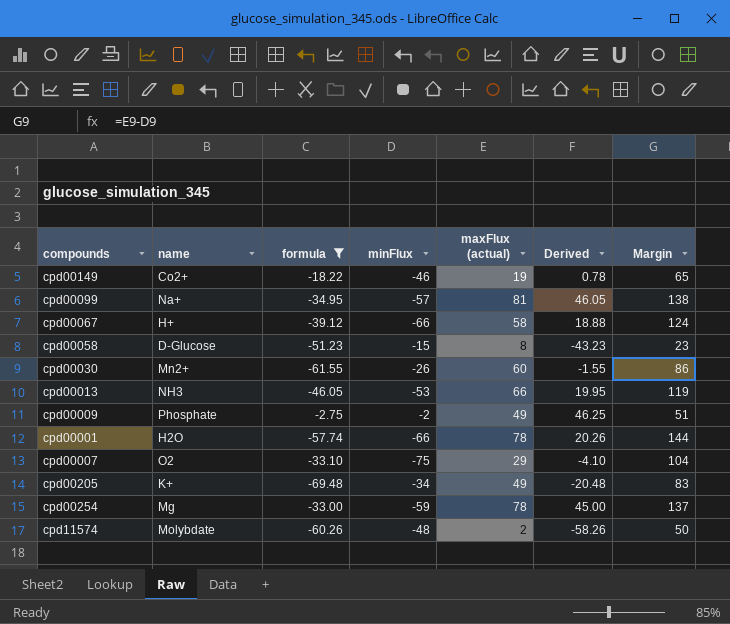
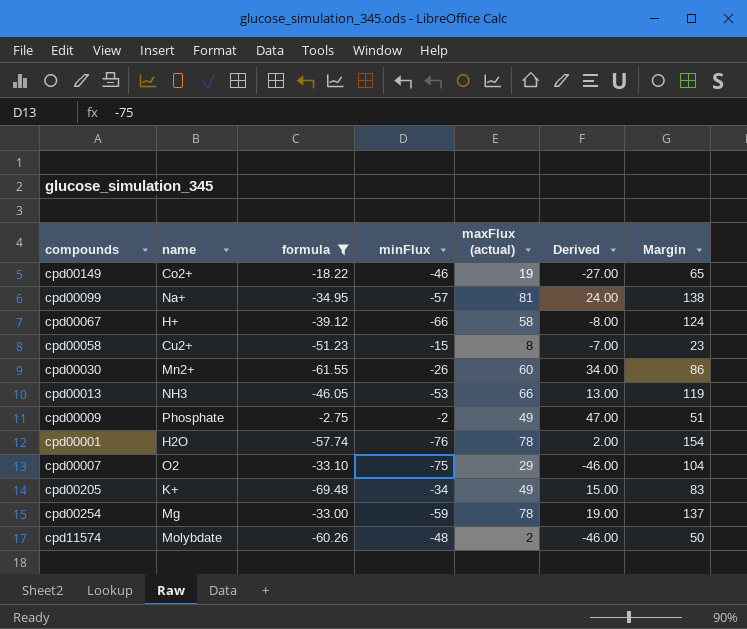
column Derived | formula: [formula] + [maxFlux (actual)] -> [minFlux] + [maxFlux (actual)]
cpd00058 | name: D-Glucose -> Cu2+
cpd00001 | minFlux: -66 -> -76
cpd00001 | Margin: 144 -> 154

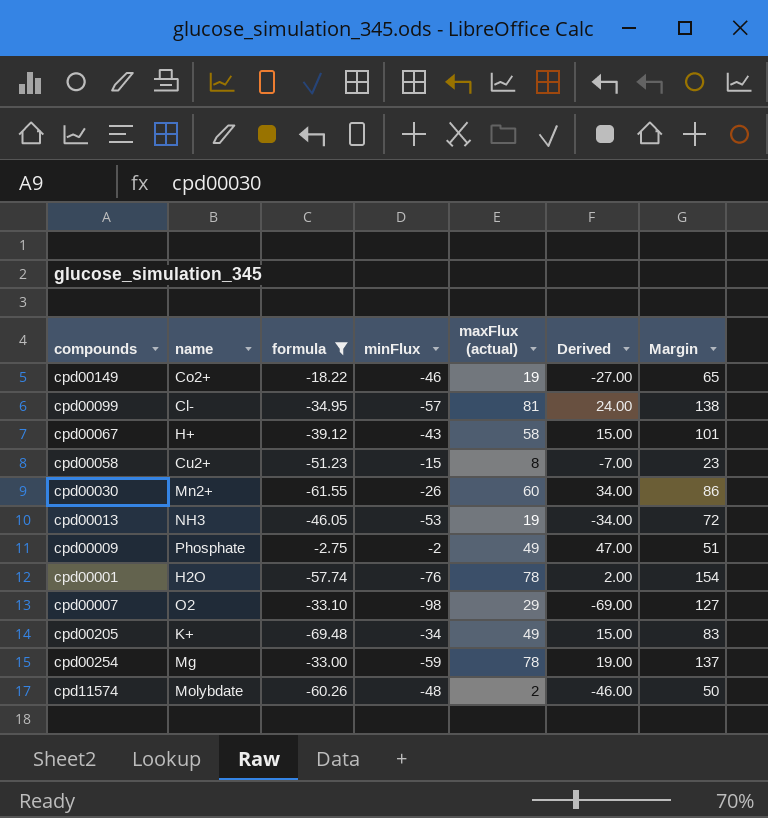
cpd00099 | name: Na+ -> Cl-
cpd00067 | minFlux: -66 -> -43
cpd00067 | Derived: -8.00 -> 15.00
cpd00067 | Margin: 124 -> 101
cpd00013 | maxFlux (actual): 66 -> 19
cpd00013 | Derived: 13.00 -> -34.00
cpd00013 | Margin: 119 -> 72
cpd00007 | minFlux: -75 -> -98
cpd00007 | Derived: -46.00 -> -69.00
cpd00007 | Margin: 104 -> 127

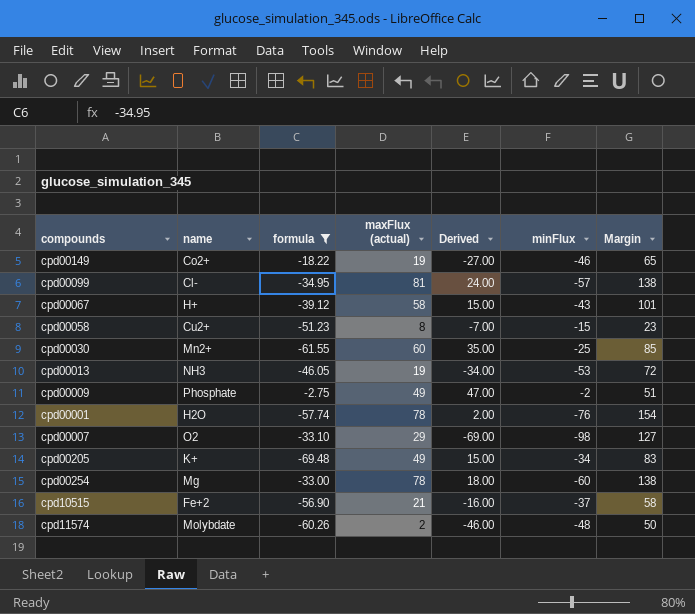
column minFlux | position: 4 -> 6
cpd00030 | Derived: 34.00 -> 35.00
cpd00030 | minFlux: -26 -> -25
cpd00030 | Margin: 86 -> 85
cpd00254 | Derived: 19.00 -> 18.00
cpd00254 | minFlux: -59 -> -60
cpd00254 | Margin: 137 -> 138
row cpd10515: none -> Fe+2 | -56.90 | 21 | -16.00 | -37 | 58

